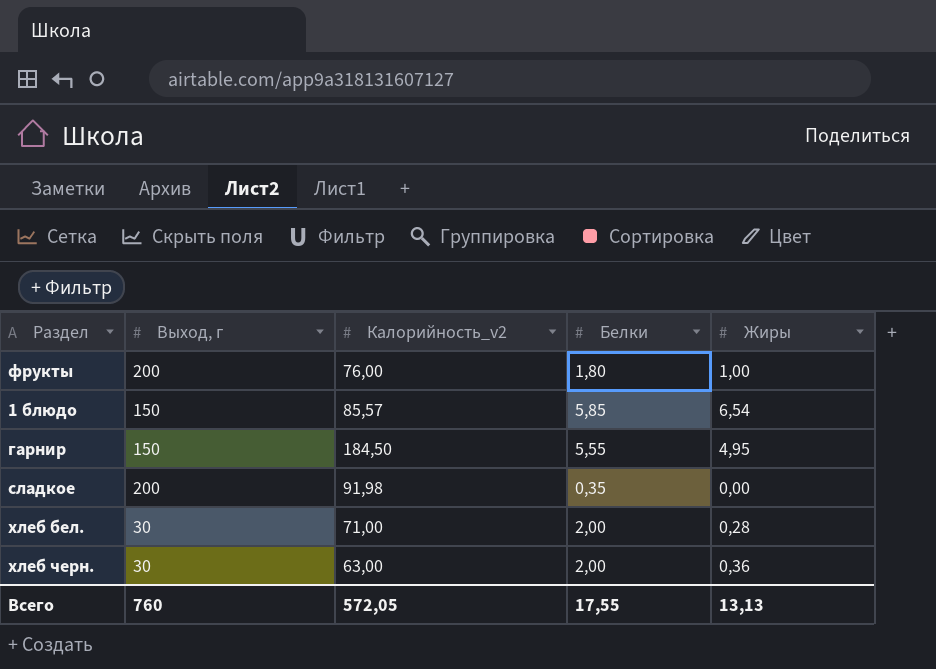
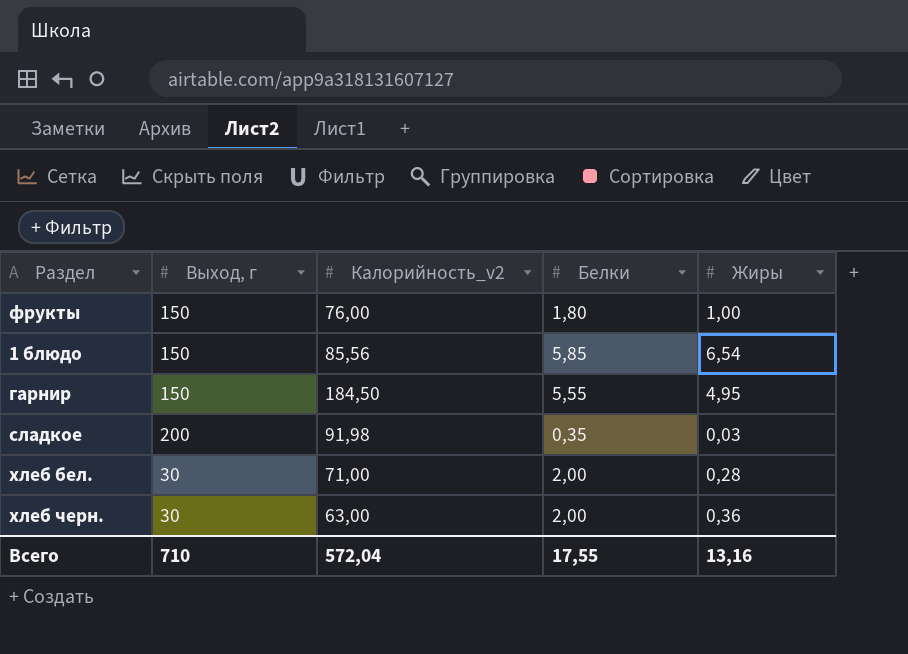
фрукты | Выход, г: 200 -> 150
1 блюдо | Калорийность_v2: 85,57 -> 85,56
сладкое | Жиры: 0,00 -> 0,03
Всего | Выход, г: 760 -> 710
Всего | Калорийность_v2: 572,05 -> 572,04
Всего | Жиры: 13,13 -> 13,16

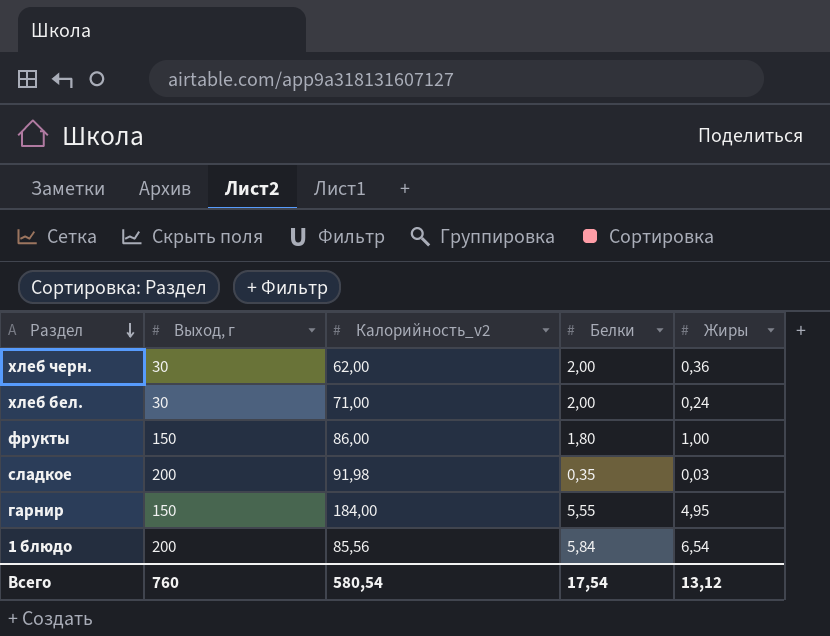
row order: none -> Раздел descending
хлеб черн. | Калорийность_v2: 63,00 -> 62,00
хлеб бел. | Жиры: 0,28 -> 0,24
фрукты | Калорийность_v2: 76,00 -> 86,00
гарнир | Калорийность_v2: 184,50 -> 184,00
1 блюдо | Выход, г: 150 -> 200
1 блюдо | Белки: 5,85 -> 5,84
Всего | Выход, г: 710 -> 760
Всего | Калорийность_v2: 572,04 -> 580,54
Всего | Белки: 17,55 -> 17,54
Всего | Жиры: 13,16 -> 13,12

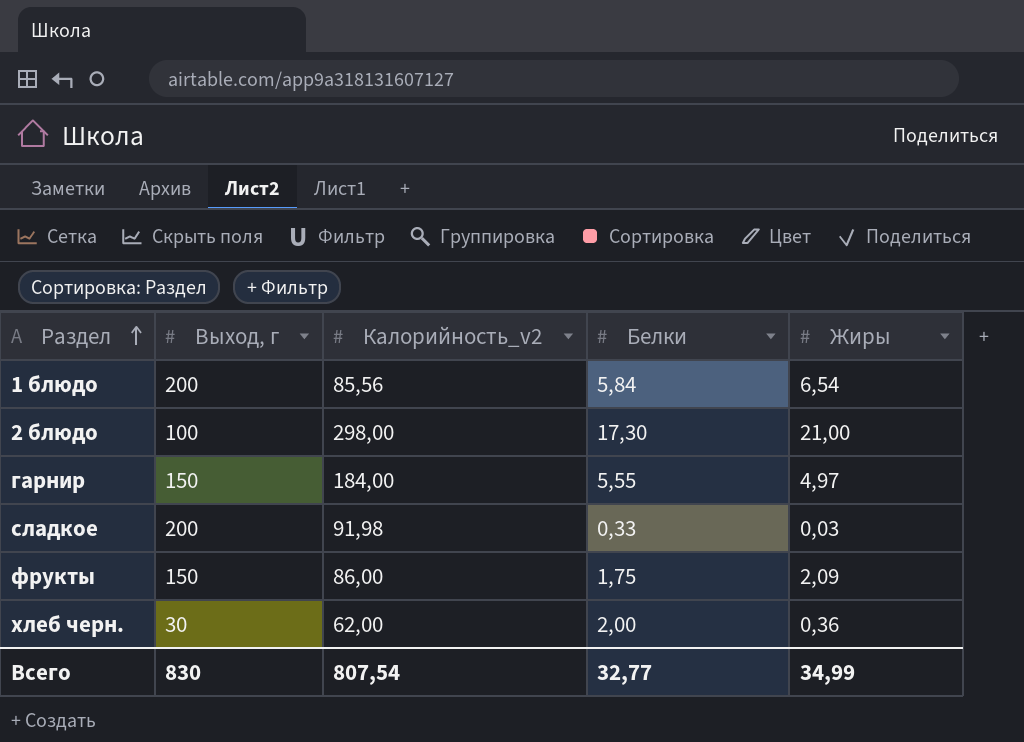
row order: Раздел descending -> Раздел ascending
row хлеб бел.: 30 | 71,00 | 2,00 | 0,24 -> none
row 2 блюдо: none -> 100 | 298,00 | 17,30 | 21,00
гарнир | Жиры: 4,95 -> 4,97
сладкое | Белки: 0,35 -> 0,33
фрукты | Белки: 1,80 -> 1,75
фрукты | Жиры: 1,00 -> 2,09
Всего | Выход, г: 760 -> 830
Всего | Калорийность_v2: 580,54 -> 807,54
Всего | Белки: 17,54 -> 32,77
Всего | Жиры: 13,12 -> 34,99

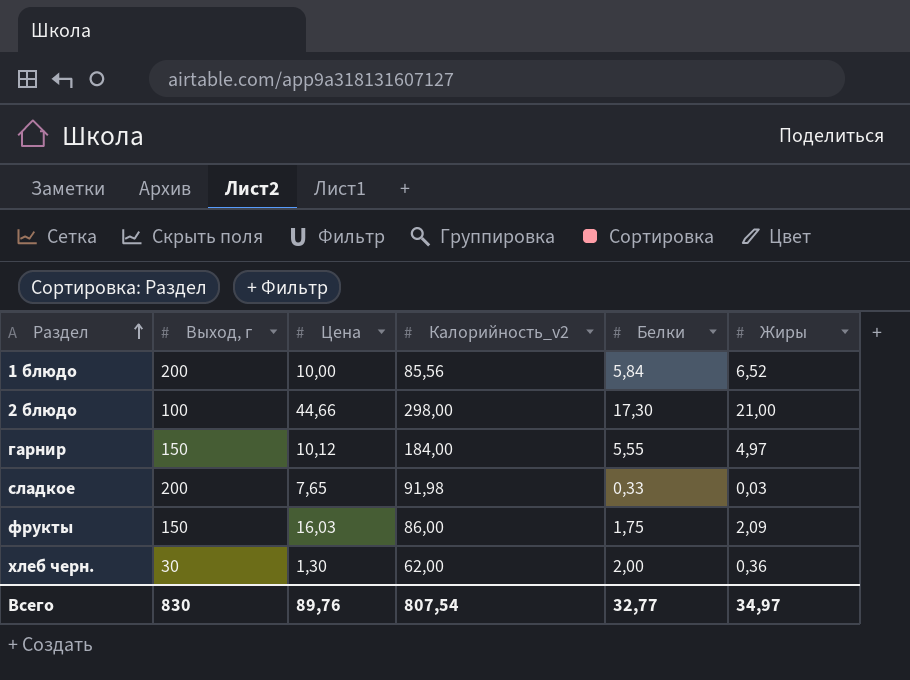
column Цена | position: none -> 3
1 блюдо | Жиры: 6,54 -> 6,52
Всего | Жиры: 34,99 -> 34,97

